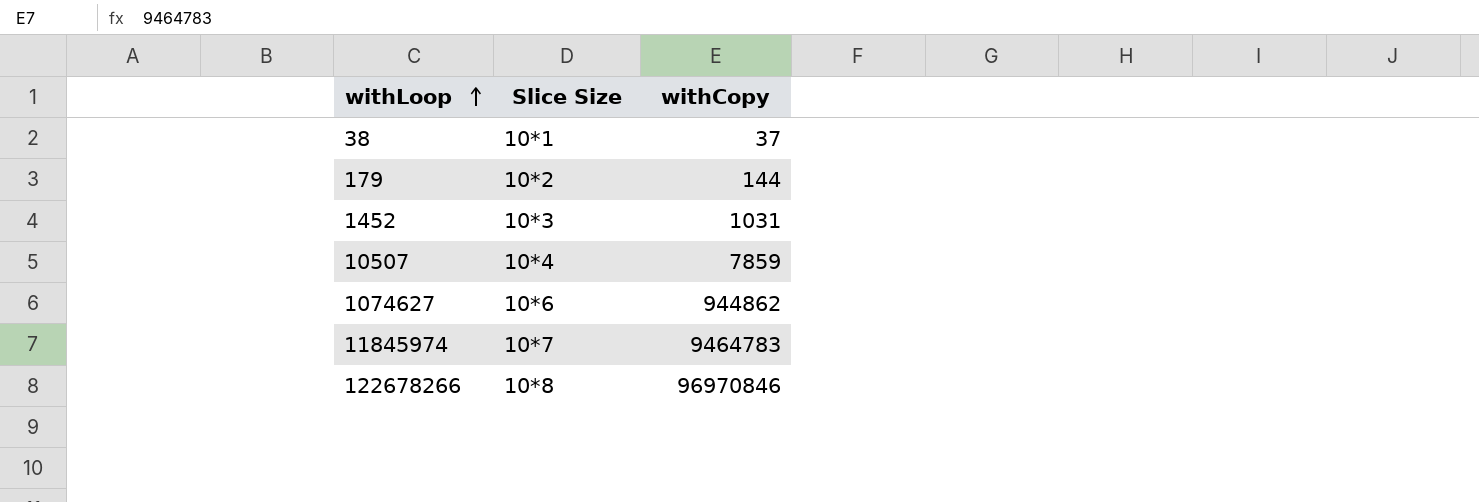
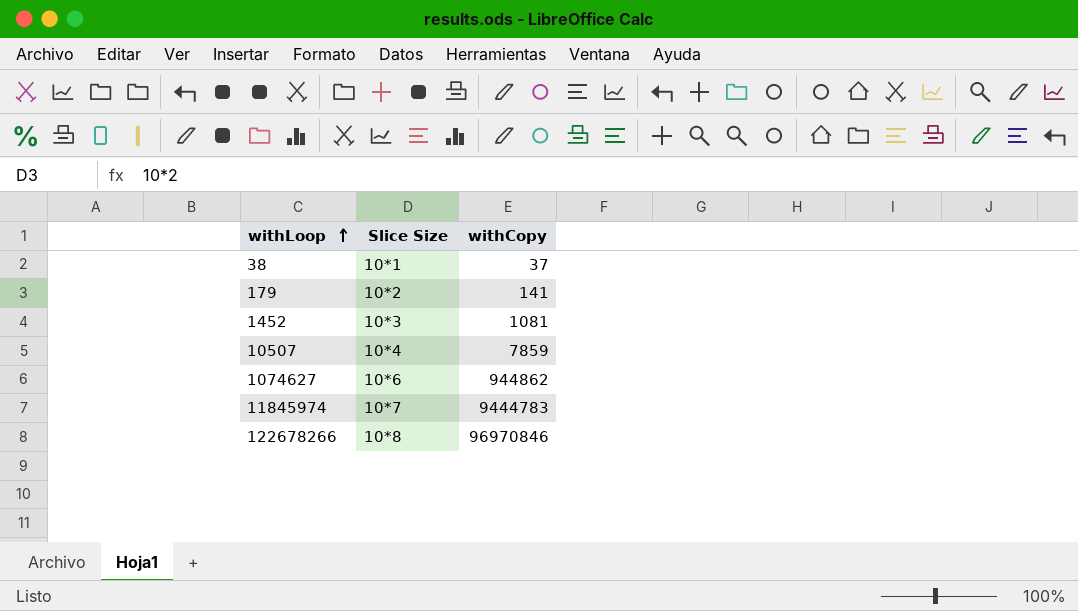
179 | withCopy: 144 -> 141
1452 | withCopy: 1031 -> 1081
11845974 | withCopy: 9464783 -> 9444783

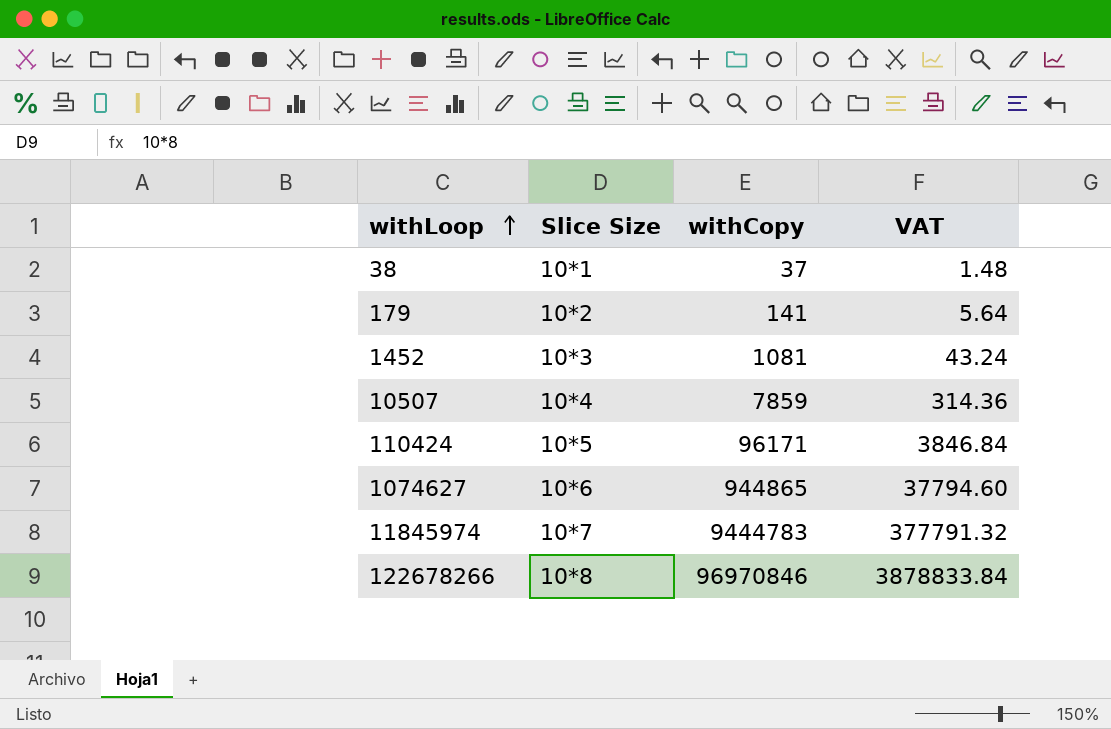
column VAT | formula: none -> [withCopy] * 0.04
row 110424: none -> 10*5 | 96171 | 3846.84
1074627 | withCopy: 944862 -> 944865

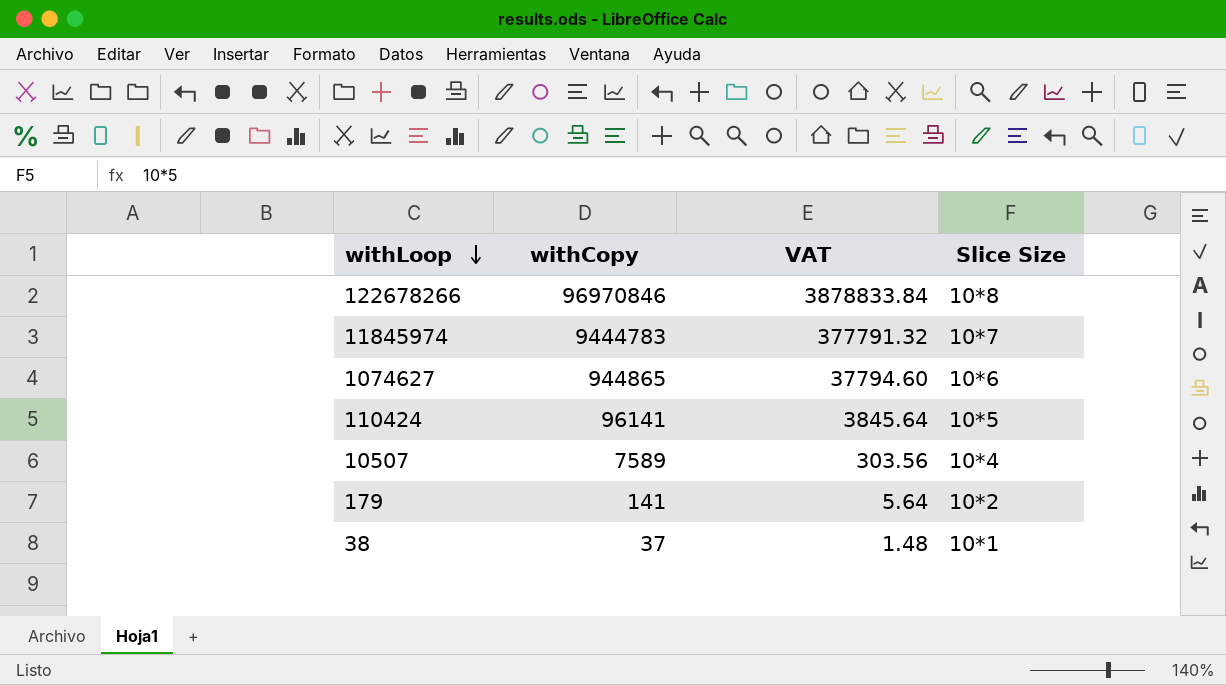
row order: withLoop ascending -> withLoop descending
column Slice Size | position: 2 -> 4
row 1452: 10*3 | 1081 | 43.24 -> none
110424 | withCopy: 96171 -> 96141
110424 | VAT: 3846.84 -> 3845.64
10507 | withCopy: 7859 -> 7589
10507 | VAT: 314.36 -> 303.56

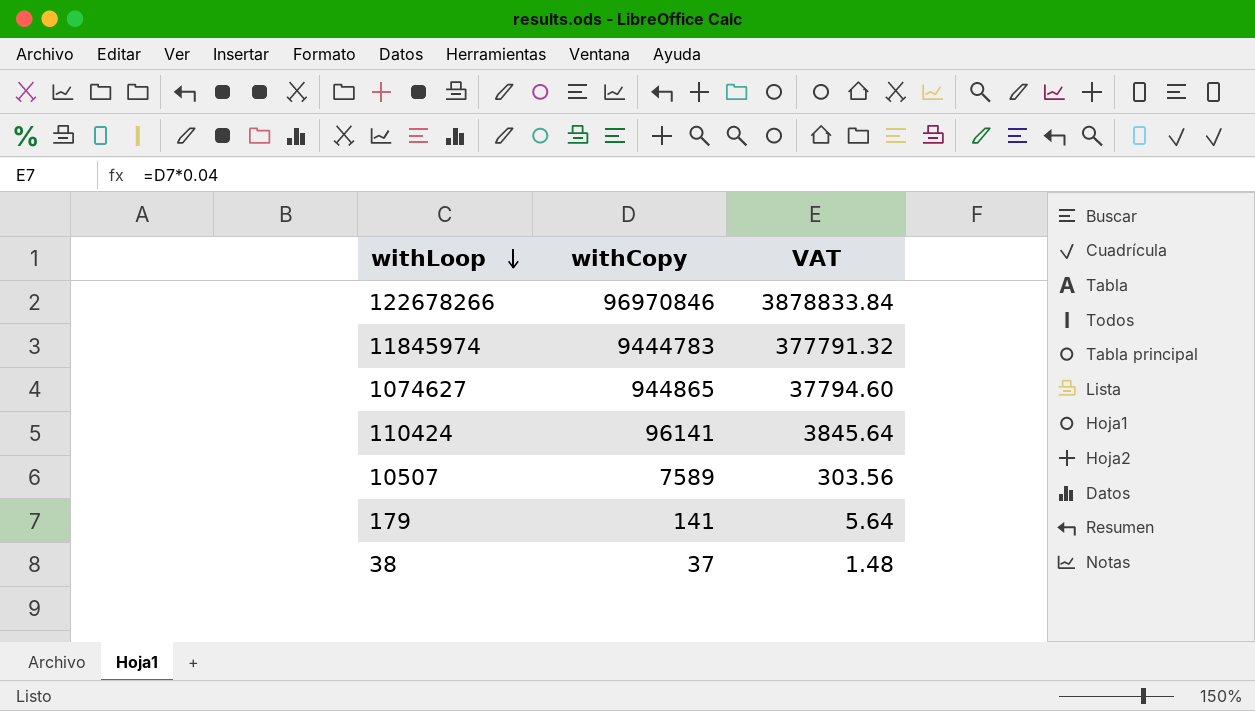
column Slice Size | position: 4 -> none

